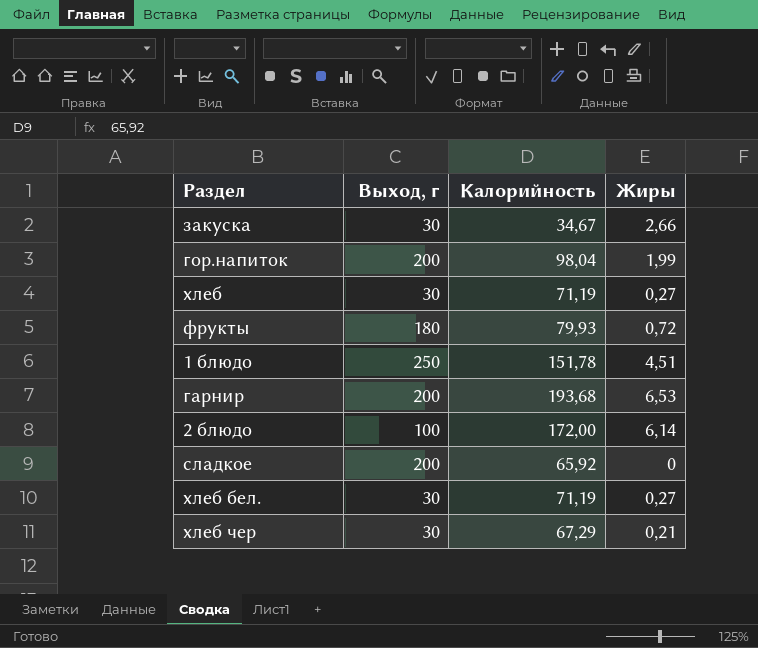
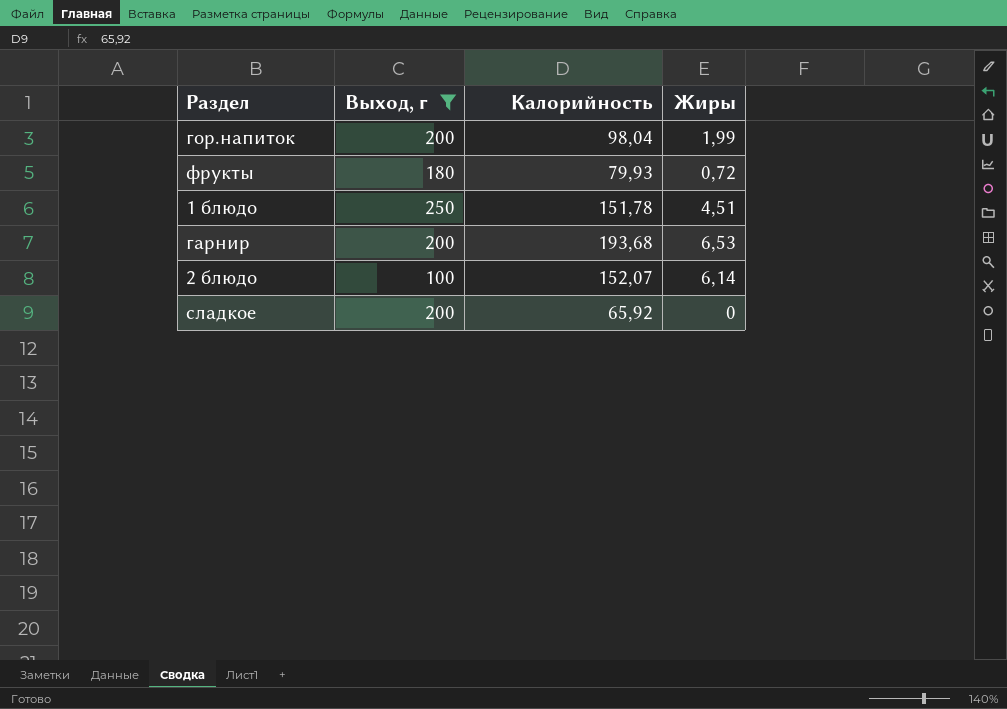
filter: none -> Выход, г != 30
2 блюдо | Калорийность: 172,00 -> 152,07

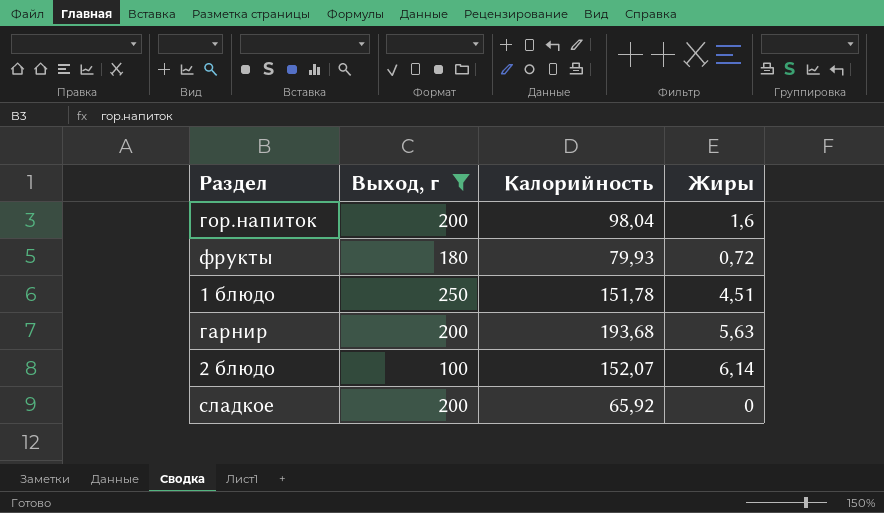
гор.напиток | Жиры: 1,99 -> 1,6
гарнир | Жиры: 6,53 -> 5,63

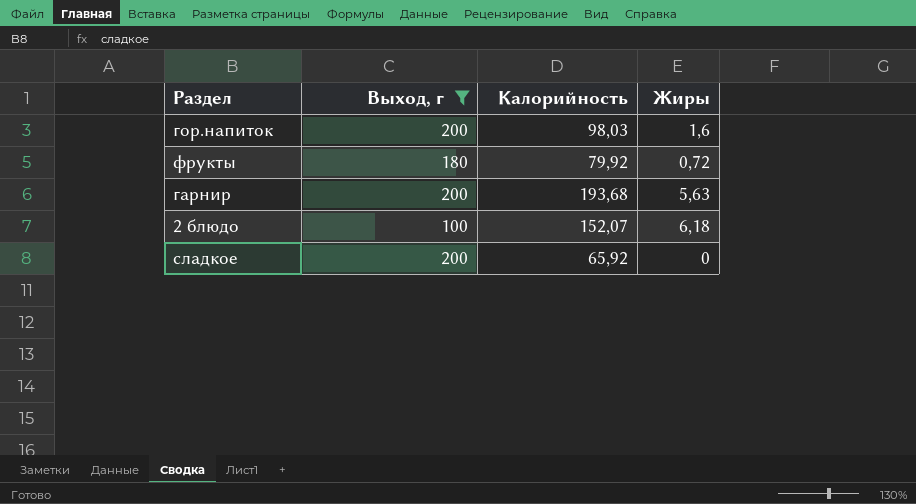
row 1 блюдо: 250 | 151,78 | 4,51 -> none
гор.напиток | Калорийность: 98,04 -> 98,03
фрукты | Калорийность: 79,93 -> 79,92
2 блюдо | Жиры: 6,14 -> 6,18

